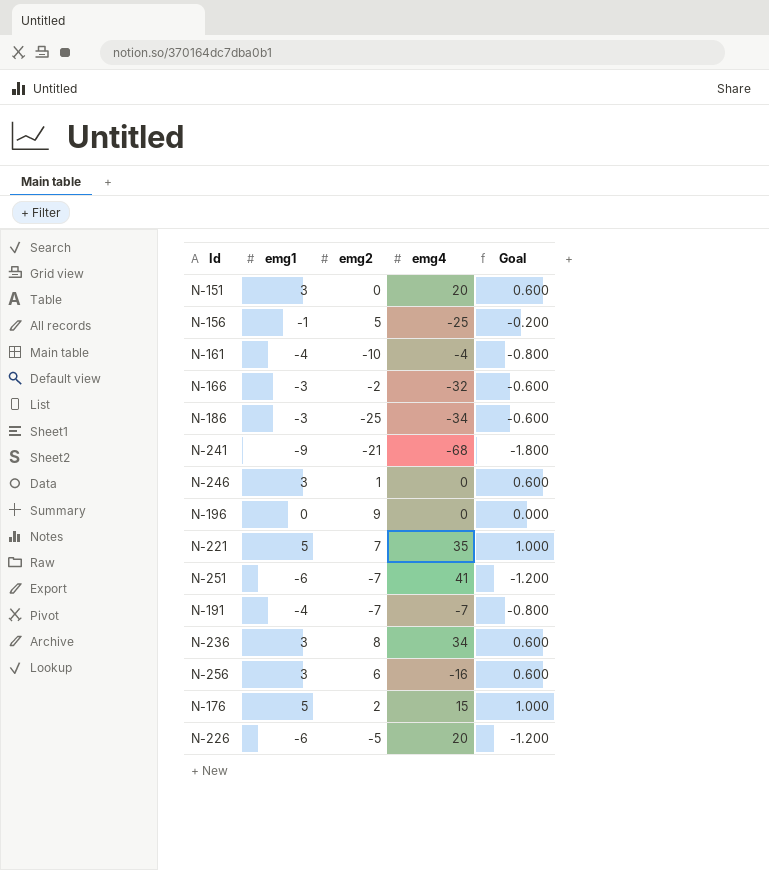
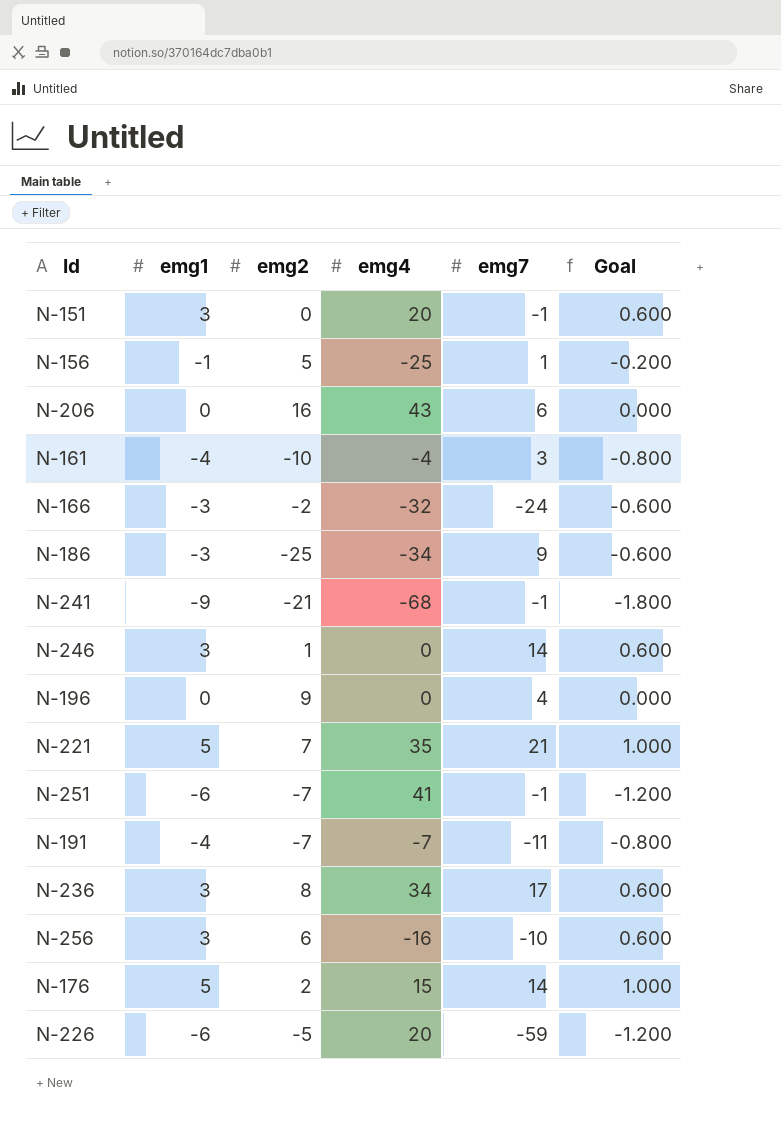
column emg7 | position: none -> 5
row N-206: none -> 0 | 16 | 43 | 6 | 0.000

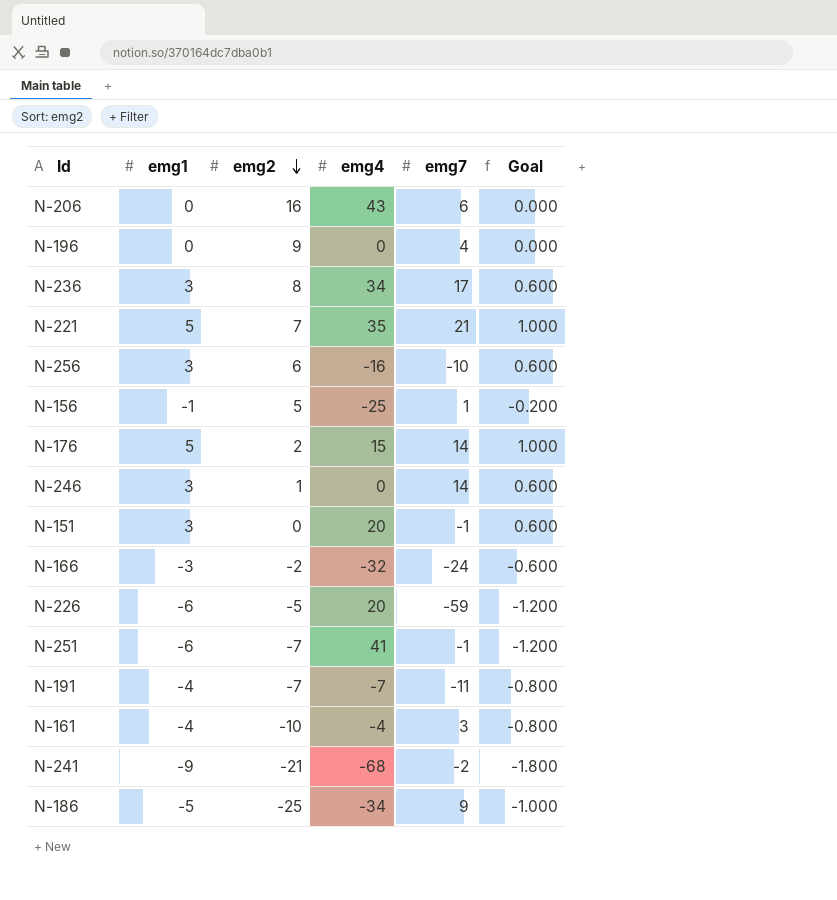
row order: none -> emg2 descending
N-241 | emg7: -1 -> -2
N-186 | emg1: -3 -> -5
N-186 | Goal: -0.600 -> -1.000

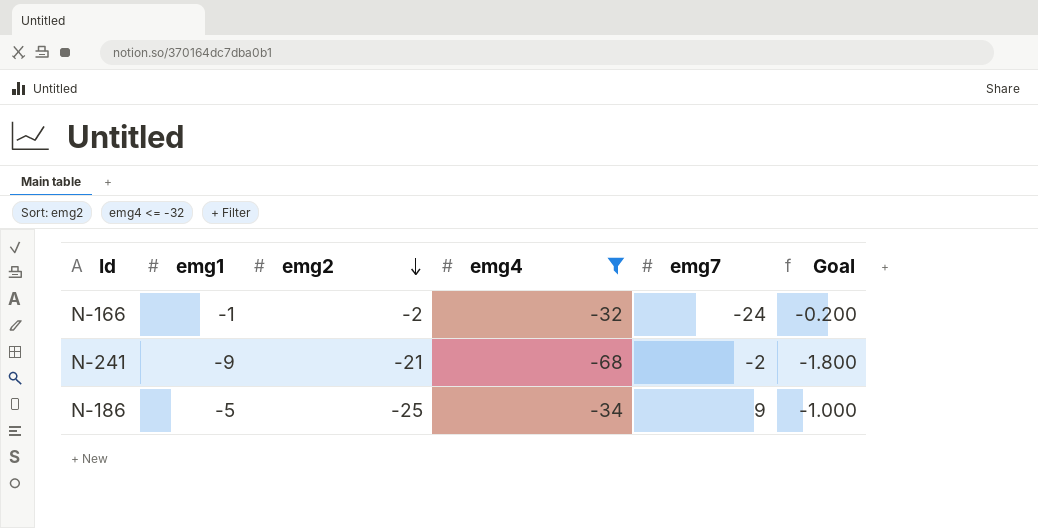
filter: none -> emg4 <= -32
N-166 | emg1: -3 -> -1
N-166 | Goal: -0.600 -> -0.200

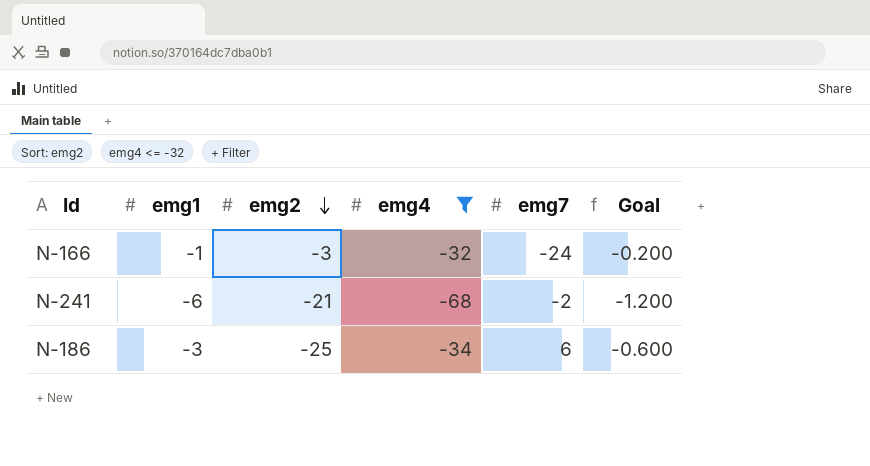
N-166 | emg2: -2 -> -3
N-241 | emg1: -9 -> -6
N-241 | Goal: -1.800 -> -1.200
N-186 | emg1: -5 -> -3
N-186 | emg7: 9 -> 6
N-186 | Goal: -1.000 -> -0.600

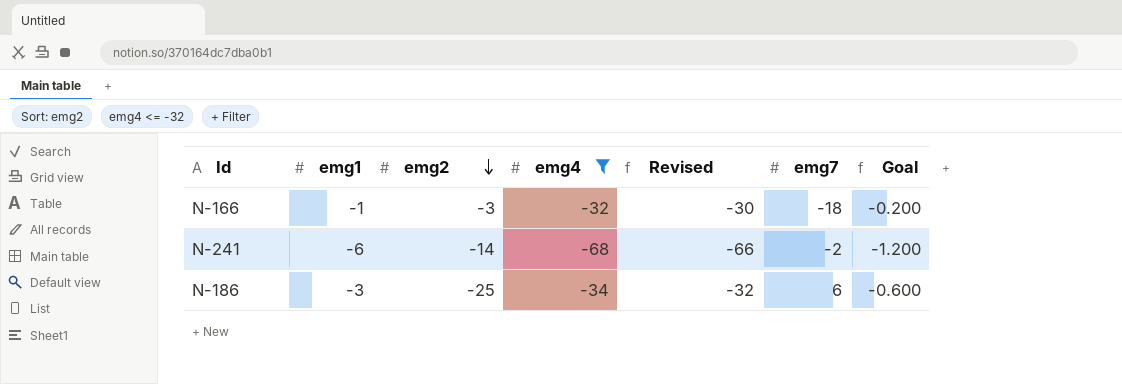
column Revised | formula: none -> [emg4] + 2
N-166 | emg7: -24 -> -18
N-241 | emg2: -21 -> -14

